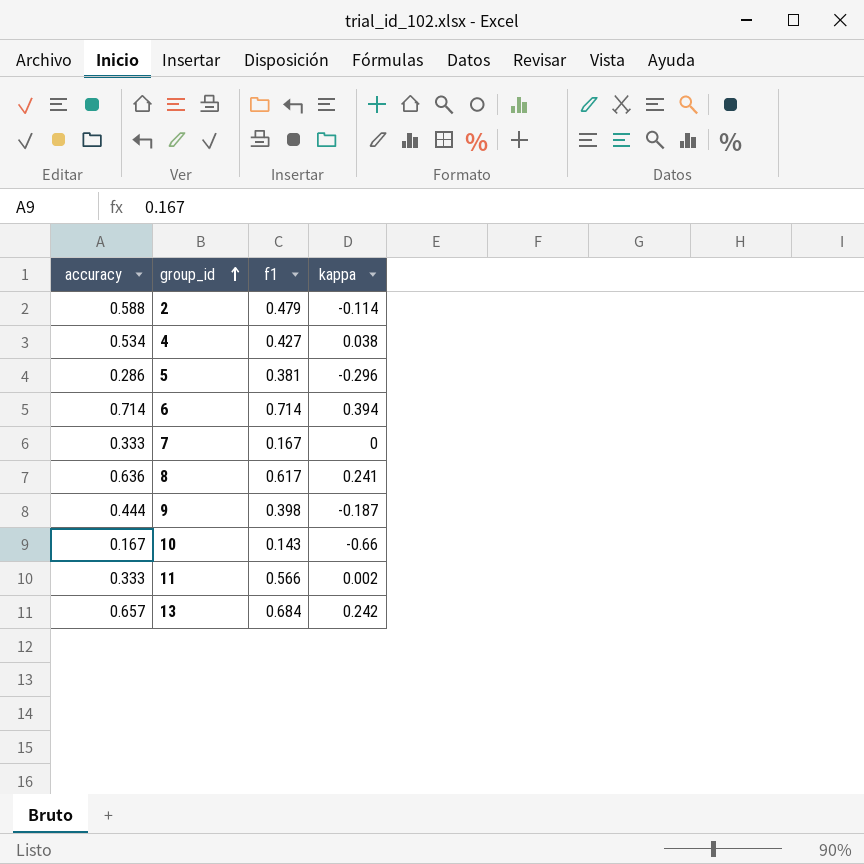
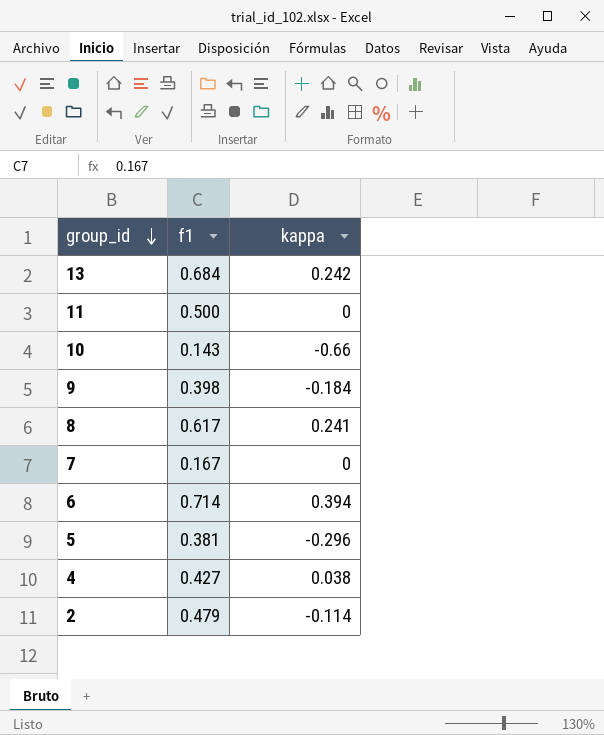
row order: group_id ascending -> group_id descending
column accuracy | position: 1 -> none
11 | f1: 0.566 -> 0.500
11 | kappa: 0.002 -> 0
9 | kappa: -0.187 -> -0.184

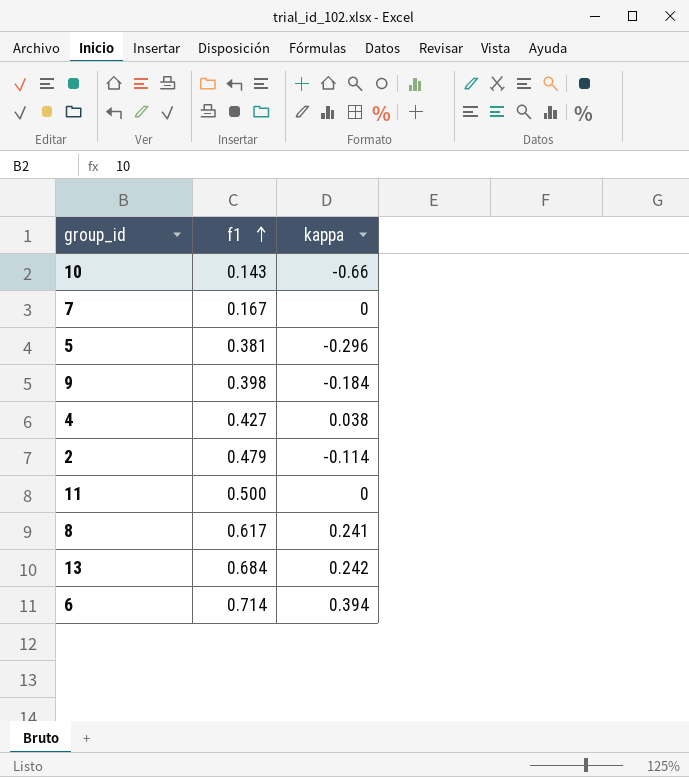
row order: group_id descending -> f1 ascending

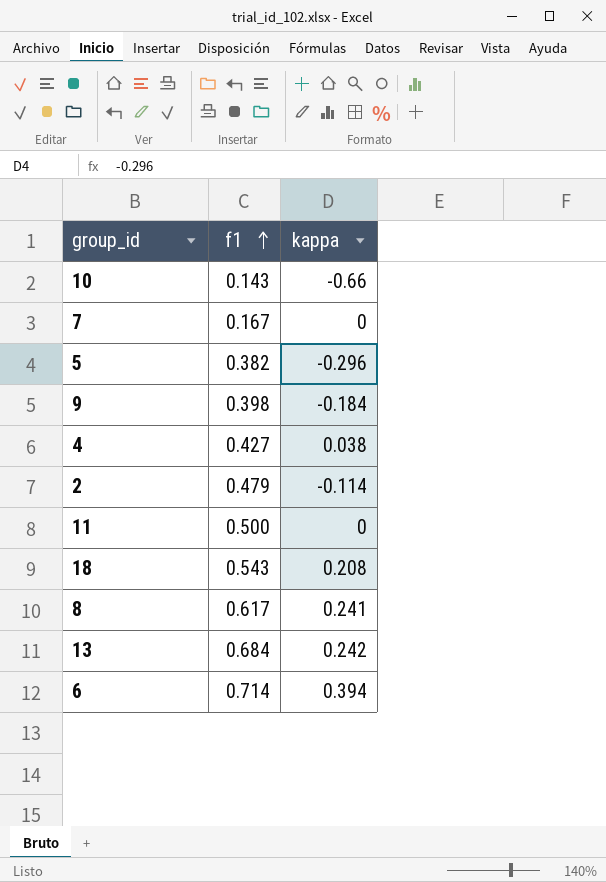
5 | f1: 0.381 -> 0.382
row 18: none -> 0.543 | 0.208

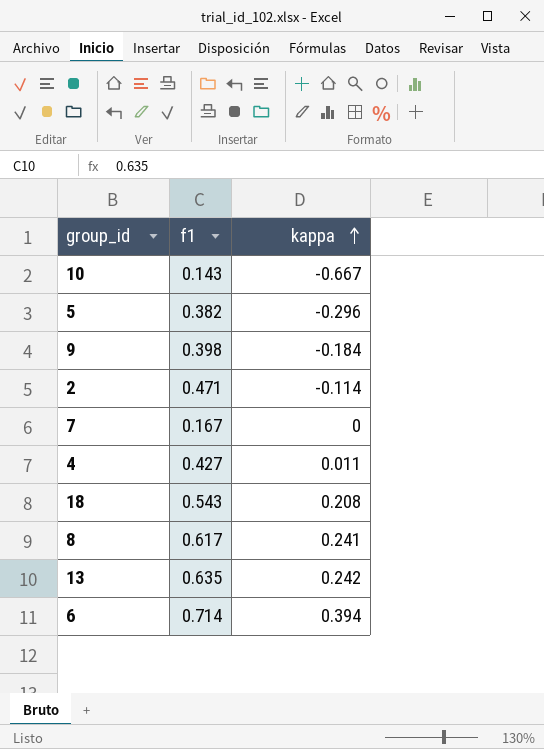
row order: f1 ascending -> kappa ascending
row 11: 0.500 | 0 -> none
10 | kappa: -0.66 -> -0.667
2 | f1: 0.479 -> 0.471
4 | kappa: 0.038 -> 0.011
13 | f1: 0.684 -> 0.635

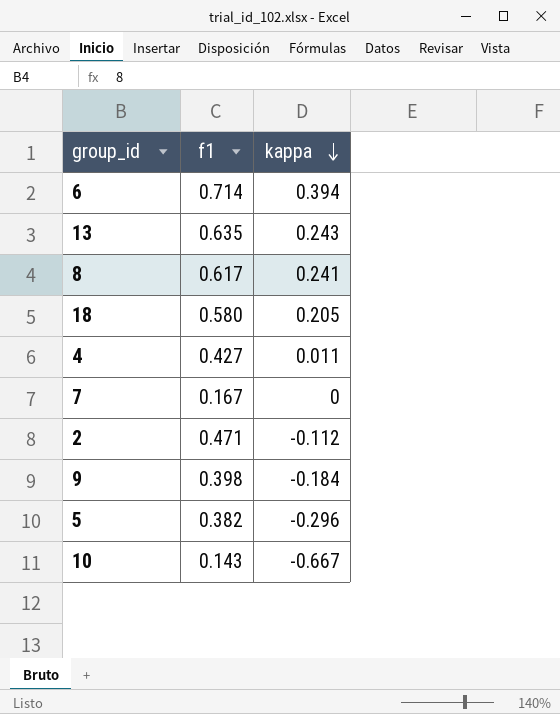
row order: kappa ascending -> kappa descending
13 | kappa: 0.242 -> 0.243
18 | f1: 0.543 -> 0.580
18 | kappa: 0.208 -> 0.205
2 | kappa: -0.114 -> -0.112

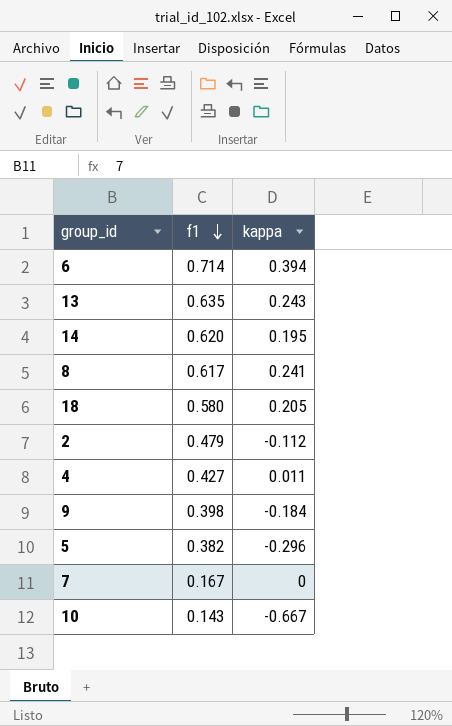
row order: kappa descending -> f1 descending
row 14: none -> 0.620 | 0.195
2 | f1: 0.471 -> 0.479

